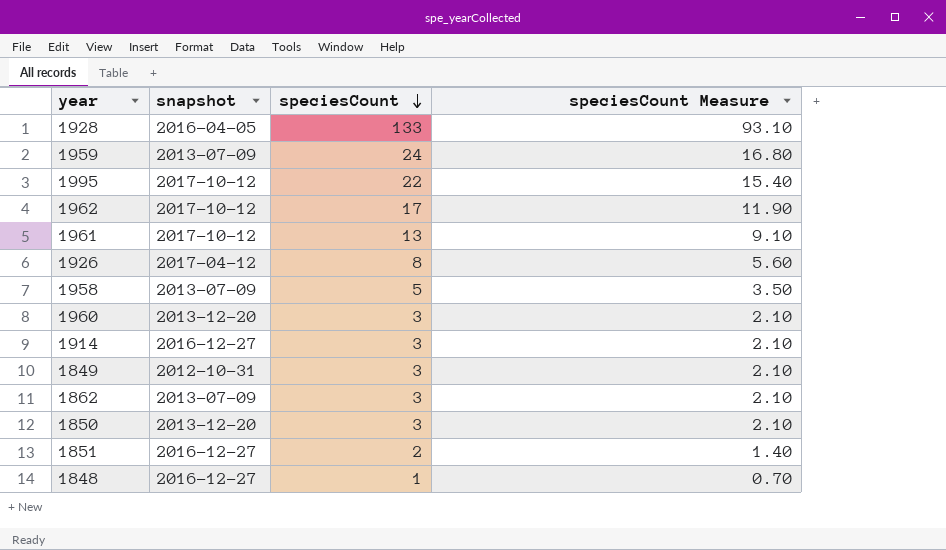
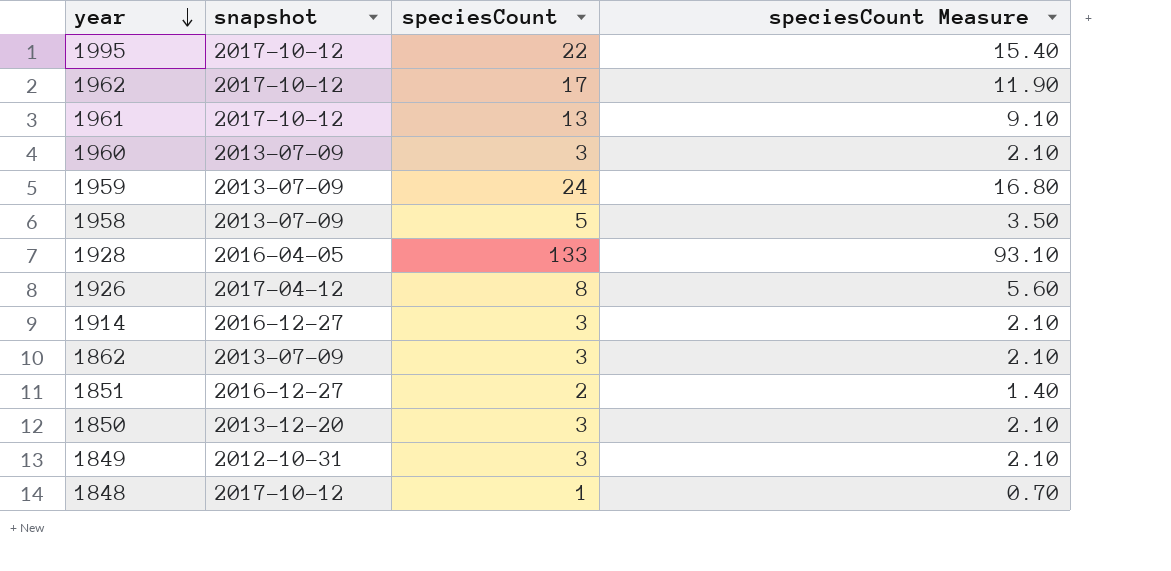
row order: speciesCount descending -> year descending
1960 | snapshot: 2013-12-20 -> 2013-07-09
1848 | snapshot: 2016-12-27 -> 2017-10-12

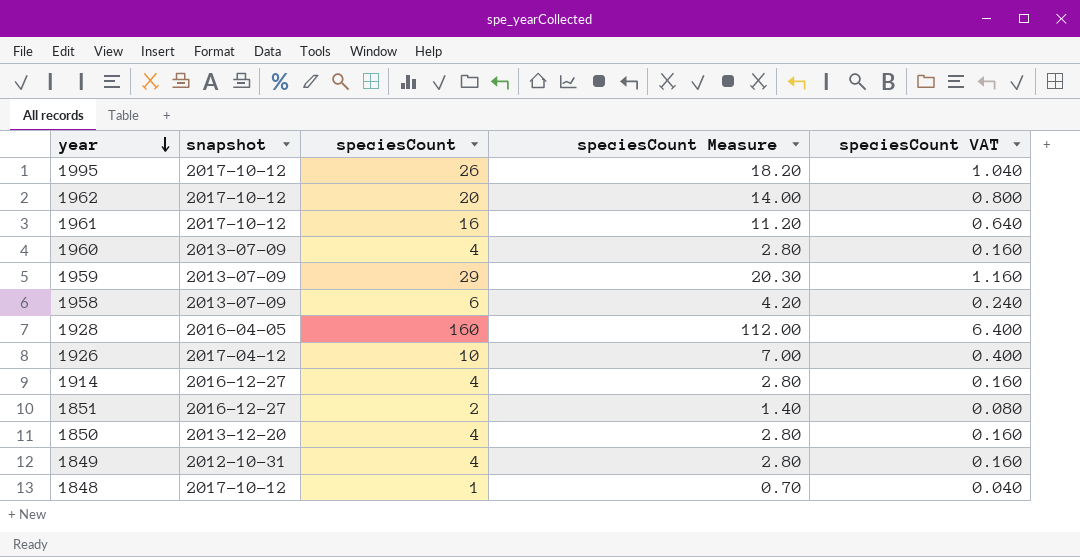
column speciesCount VAT | formula: none -> [speciesCount] * 0.04
row 1862: 2013-07-09 | 3 | 2.10 -> none
1995 | speciesCount: 22 -> 26
1995 | speciesCount Measure: 15.40 -> 18.20
1962 | speciesCount: 17 -> 20
1962 | speciesCount Measure: 11.90 -> 14.00
1961 | speciesCount: 13 -> 16
1961 | speciesCount Measure: 9.10 -> 11.20
1960 | speciesCount: 3 -> 4
1960 | speciesCount Measure: 2.10 -> 2.80
1959 | speciesCount: 24 -> 29
1959 | speciesCount Measure: 16.80 -> 20.30
1958 | speciesCount: 5 -> 6
1958 | speciesCount Measure: 3.50 -> 4.20
1928 | speciesCount: 133 -> 160
1928 | speciesCount Measure: 93.10 -> 112.00
1926 | speciesCount: 8 -> 10
1926 | speciesCount Measure: 5.60 -> 7.00
1914 | speciesCount: 3 -> 4
1914 | speciesCount Measure: 2.10 -> 2.80
1850 | speciesCount: 3 -> 4
1850 | speciesCount Measure: 2.10 -> 2.80
1849 | speciesCount: 3 -> 4
1849 | speciesCount Measure: 2.10 -> 2.80

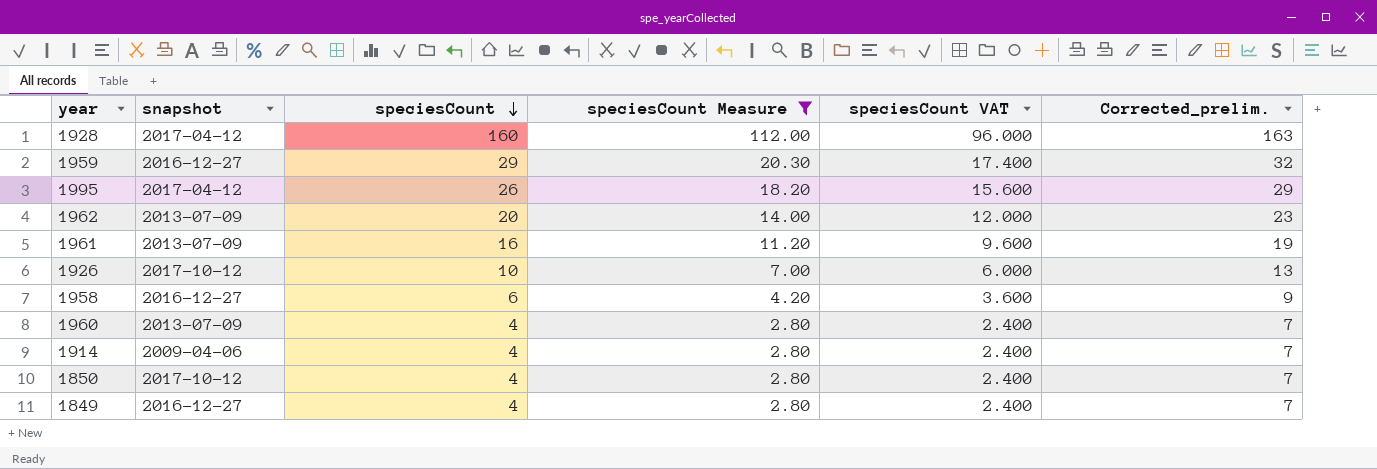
filter: none -> speciesCount Measure >= 2.80
row order: year descending -> speciesCount descending
column speciesCount VAT | formula: [speciesCount] * 0.04 -> [speciesCount] * 0.6
column Corrected_prelim. | formula: none -> [speciesCount] + 3
1928 | snapshot: 2016-04-05 -> 2017-04-12
1959 | snapshot: 2013-07-09 -> 2016-12-27
1995 | snapshot: 2017-10-12 -> 2017-04-12
1962 | snapshot: 2017-10-12 -> 2013-07-09
1961 | snapshot: 2017-10-12 -> 2013-07-09
1926 | snapshot: 2017-04-12 -> 2017-10-12
1958 | snapshot: 2013-07-09 -> 2016-12-27
1914 | snapshot: 2016-12-27 -> 2009-04-06
1850 | snapshot: 2013-12-20 -> 2017-10-12
1849 | snapshot: 2012-10-31 -> 2016-12-27

